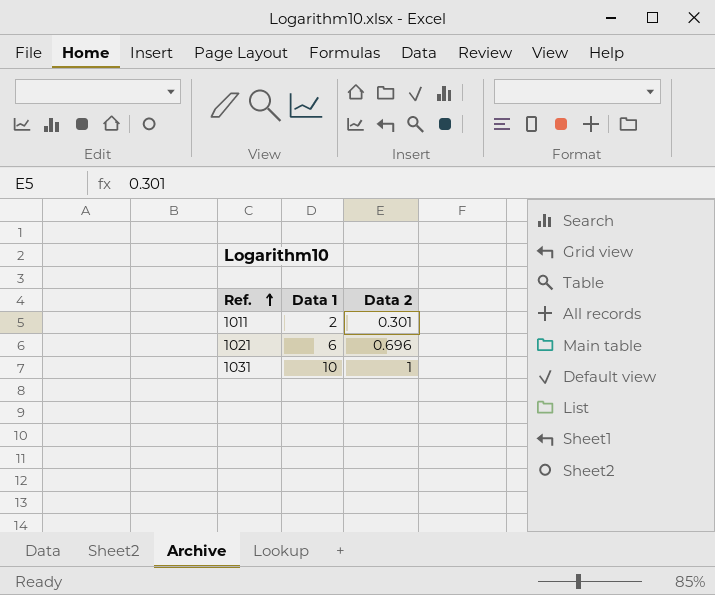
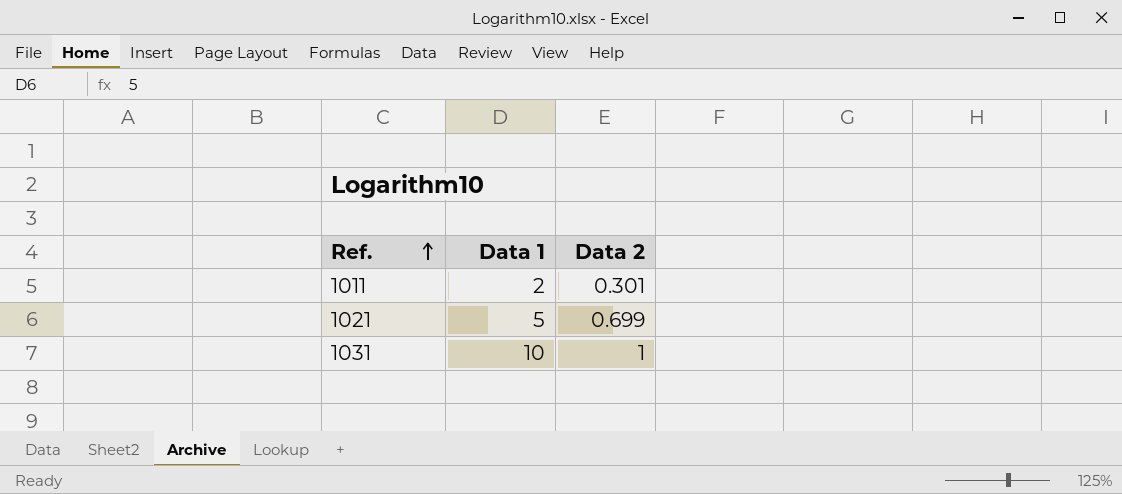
1021 | Data 1: 6 -> 5
1021 | Data 2: 0.696 -> 0.699

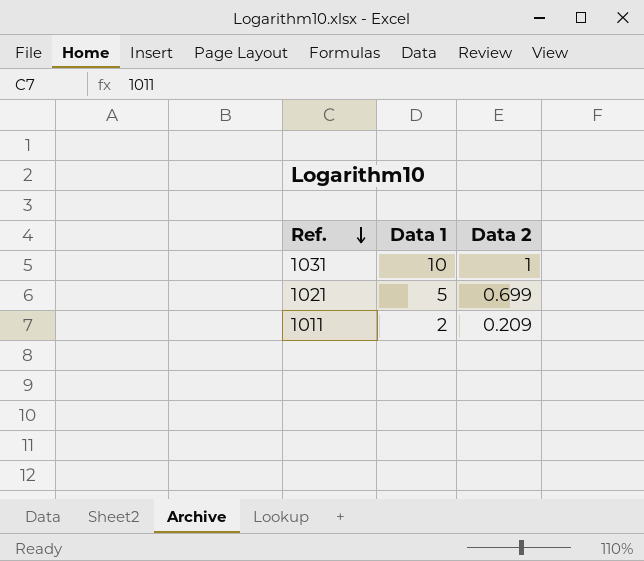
row order: Ref. ascending -> Ref. descending
1011 | Data 2: 0.301 -> 0.209

